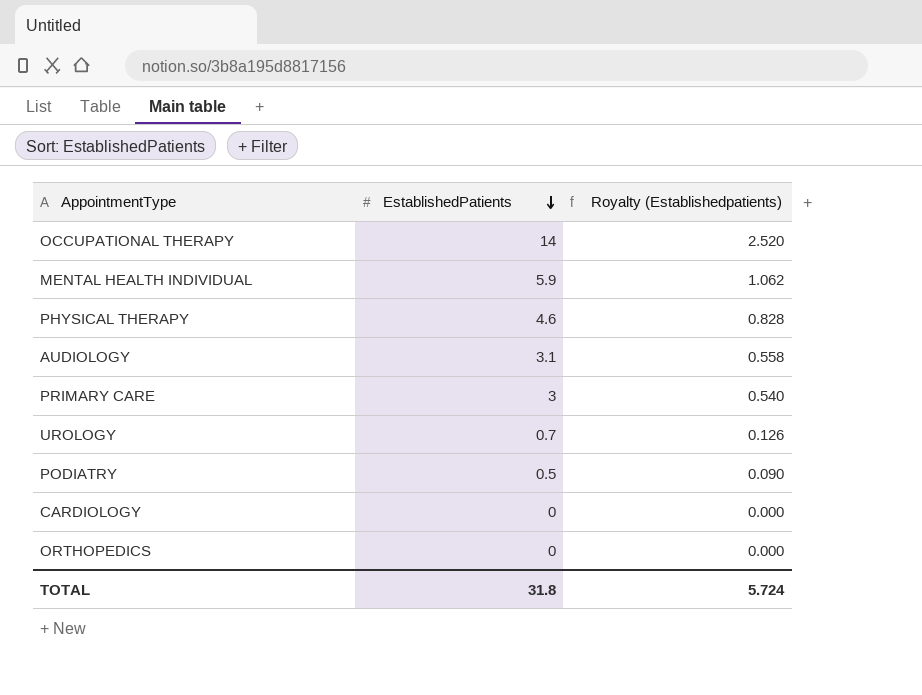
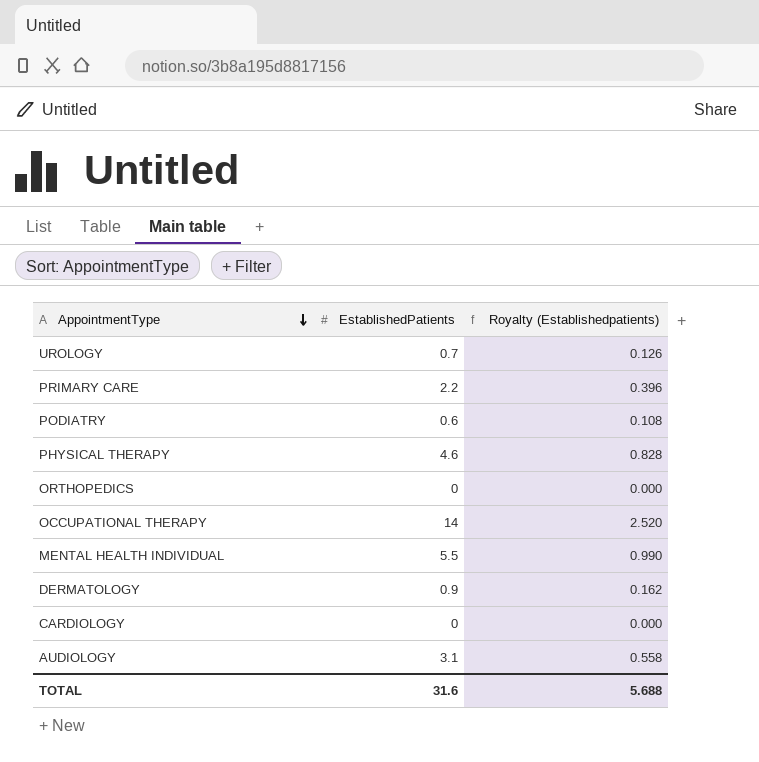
row order: EstablishedPatients descending -> AppointmentType descending
PRIMARY CARE | EstablishedPatients: 3 -> 2.2
PRIMARY CARE | Royalty (Establishedpatients): 0.540 -> 0.396
PODIATRY | EstablishedPatients: 0.5 -> 0.6
PODIATRY | Royalty (Establishedpatients): 0.090 -> 0.108
MENTAL HEALTH INDIVIDUAL | EstablishedPatients: 5.9 -> 5.5
MENTAL HEALTH INDIVIDUAL | Royalty (Establishedpatients): 1.062 -> 0.990
row DERMATOLOGY: none -> 0.9 | 0.162
TOTAL | EstablishedPatients: 31.8 -> 31.6
TOTAL | Royalty (Establishedpatients): 5.724 -> 5.688

